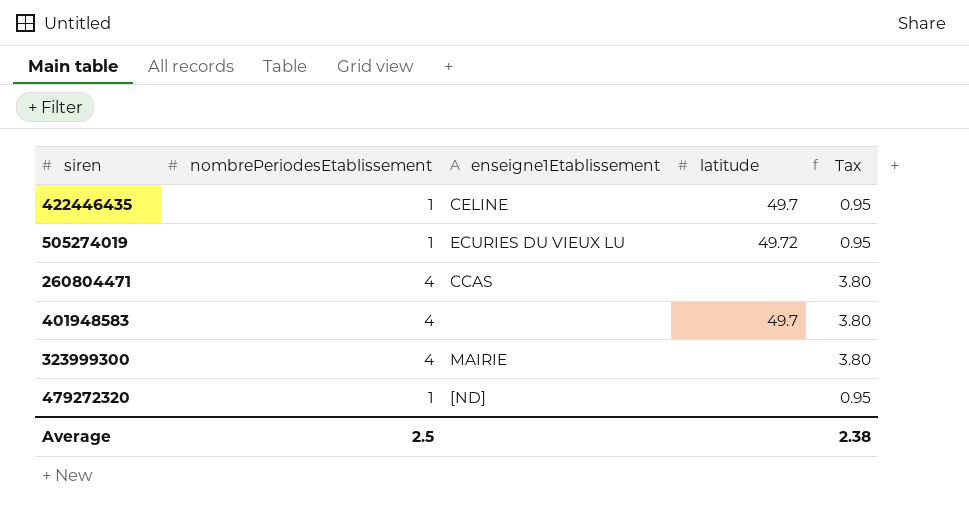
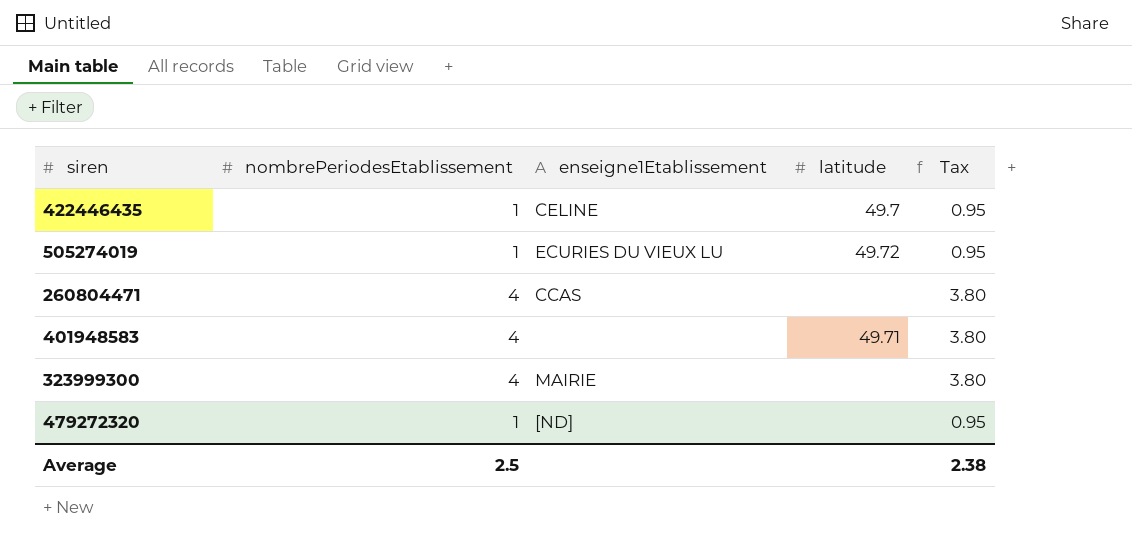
401948583 | latitude: 49.7 -> 49.71

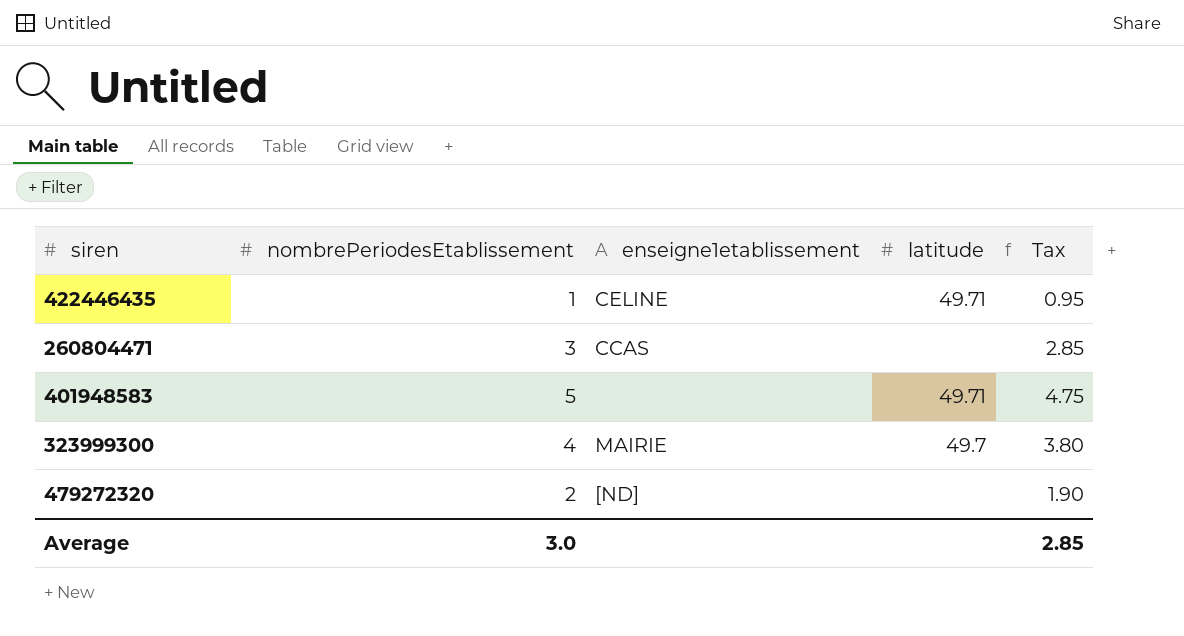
column name: enseigne1Etablissement -> enseigne1etablissement
row 505274019: 1 | ECURIES DU VIEUX LU | 49.72 | 0.95 -> none
422446435 | latitude: 49.7 -> 49.71
260804471 | nombrePeriodesEtablissement: 4 -> 3
260804471 | Tax: 3.80 -> 2.85
401948583 | nombrePeriodesEtablissement: 4 -> 5
401948583 | Tax: 3.80 -> 4.75
323999300 | latitude: none -> 49.7
479272320 | nombrePeriodesEtablissement: 1 -> 2
479272320 | Tax: 0.95 -> 1.90
Average | nombrePeriodesEtablissement: 2.5 -> 3.0
Average | Tax: 2.38 -> 2.85

